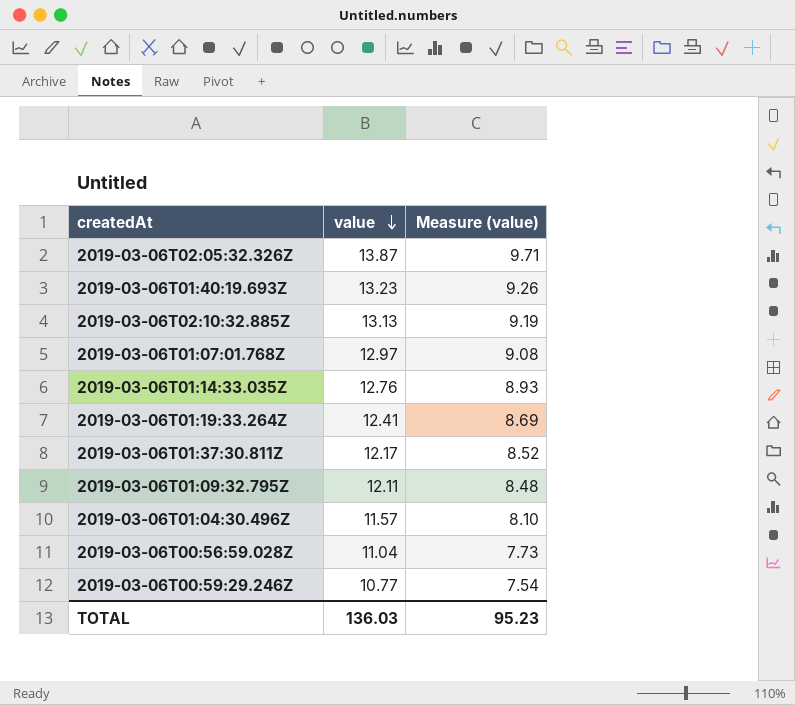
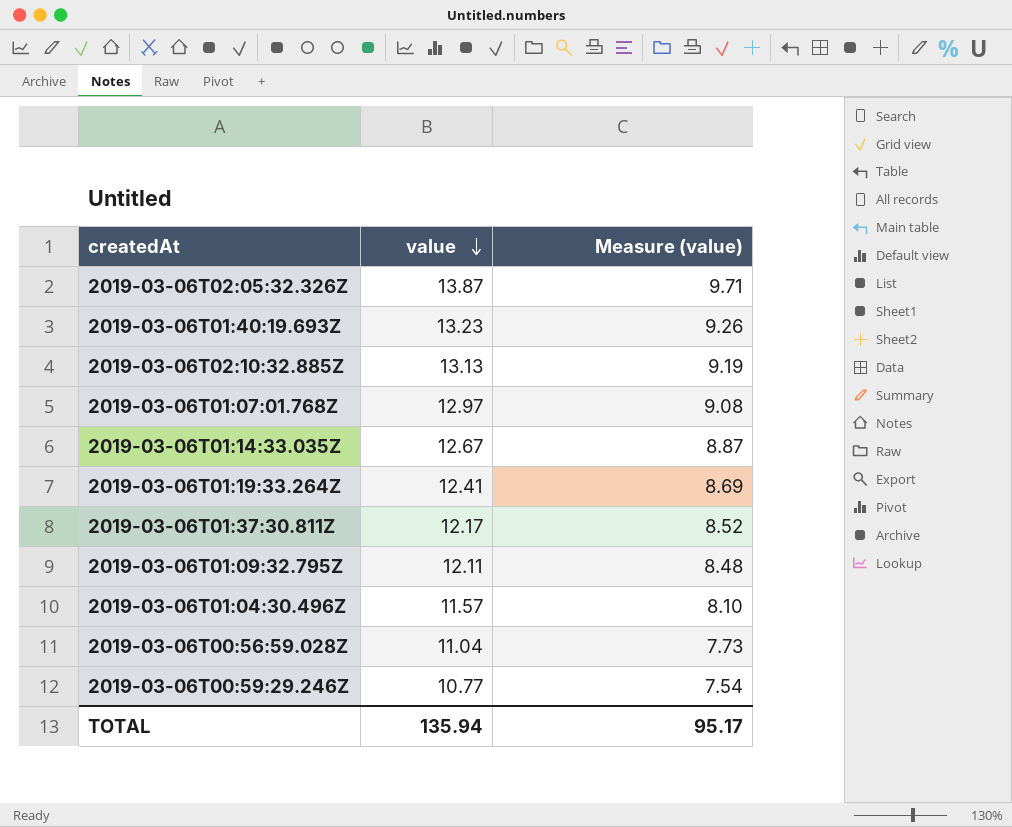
2019-03-06T01:14:33.035Z | value: 12.76 -> 12.67
2019-03-06T01:14:33.035Z | Measure (value): 8.93 -> 8.87
TOTAL | value: 136.03 -> 135.94
TOTAL | Measure (value): 95.23 -> 95.17

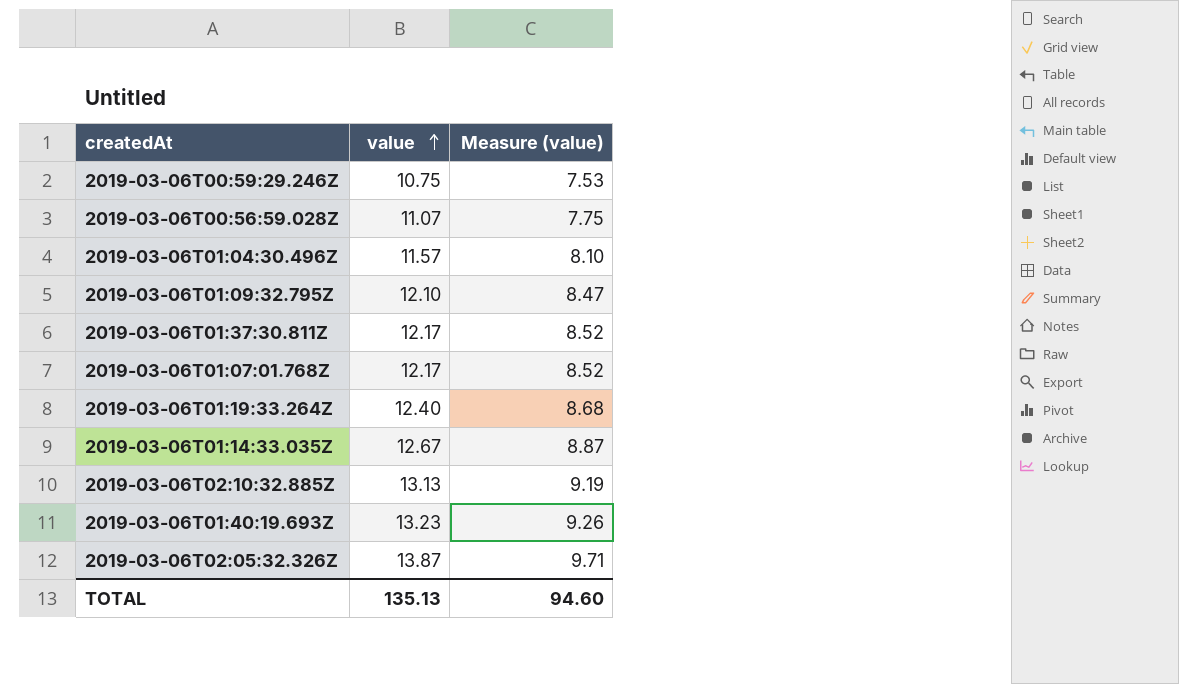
row order: value descending -> value ascending
2019-03-06T00:59:29.246Z | value: 10.77 -> 10.75
2019-03-06T00:59:29.246Z | Measure (value): 7.54 -> 7.53
2019-03-06T00:56:59.028Z | value: 11.04 -> 11.07
2019-03-06T00:56:59.028Z | Measure (value): 7.73 -> 7.75
2019-03-06T01:09:32.795Z | value: 12.11 -> 12.10
2019-03-06T01:09:32.795Z | Measure (value): 8.48 -> 8.47
2019-03-06T01:07:01.768Z | value: 12.97 -> 12.17
2019-03-06T01:07:01.768Z | Measure (value): 9.08 -> 8.52
2019-03-06T01:19:33.264Z | value: 12.41 -> 12.40
2019-03-06T01:19:33.264Z | Measure (value): 8.69 -> 8.68
TOTAL | value: 135.94 -> 135.13
TOTAL | Measure (value): 95.17 -> 94.60

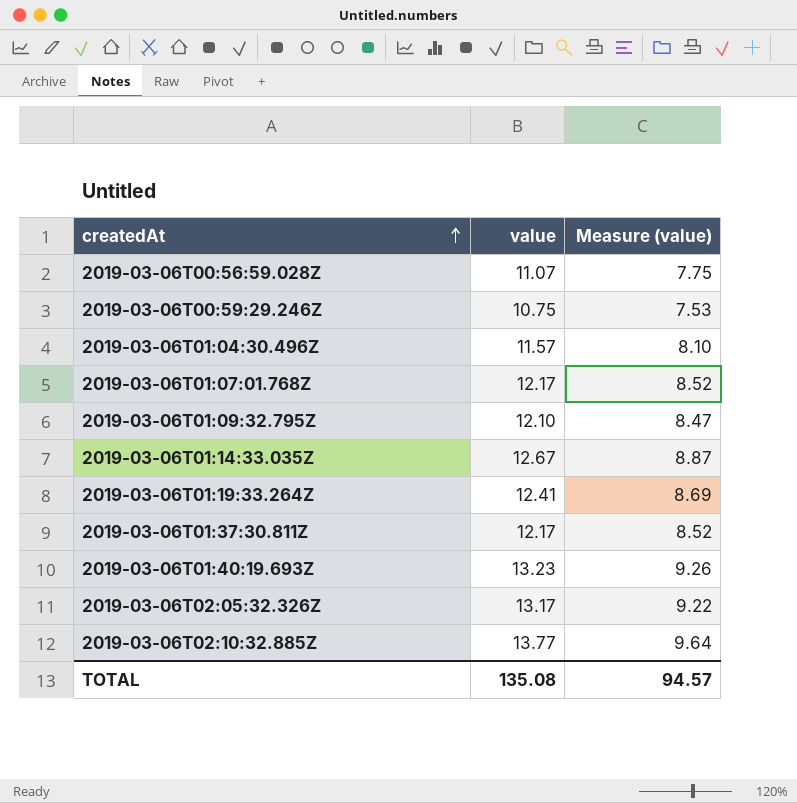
row order: value ascending -> createdAt ascending
2019-03-06T01:19:33.264Z | value: 12.40 -> 12.41
2019-03-06T01:19:33.264Z | Measure (value): 8.68 -> 8.69
2019-03-06T02:05:32.326Z | value: 13.87 -> 13.17
2019-03-06T02:05:32.326Z | Measure (value): 9.71 -> 9.22
2019-03-06T02:10:32.885Z | value: 13.13 -> 13.77
2019-03-06T02:10:32.885Z | Measure (value): 9.19 -> 9.64
TOTAL | value: 135.13 -> 135.08
TOTAL | Measure (value): 94.60 -> 94.57

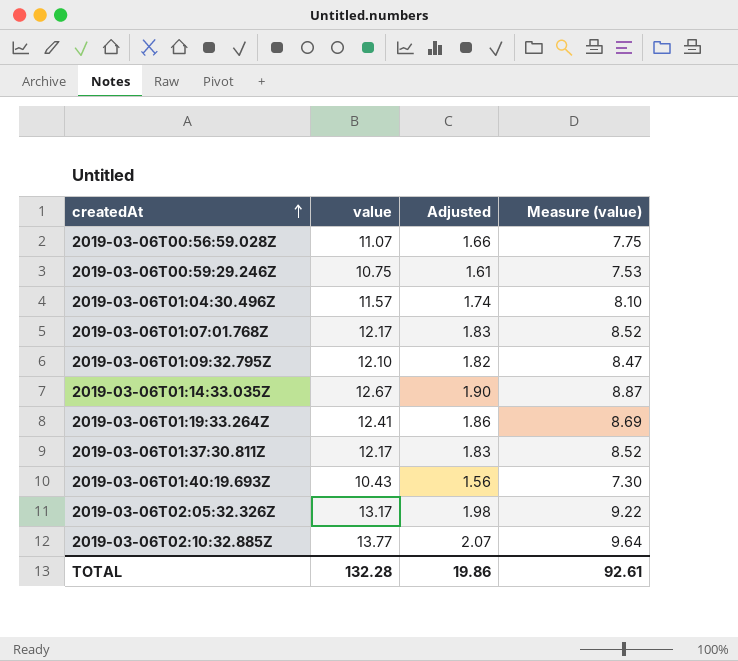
column Adjusted | formula: none -> [value] * 0.15
2019-03-06T01:40:19.693Z | value: 13.23 -> 10.43
2019-03-06T01:40:19.693Z | Measure (value): 9.26 -> 7.30
TOTAL | value: 135.08 -> 132.28
TOTAL | Measure (value): 94.57 -> 92.61

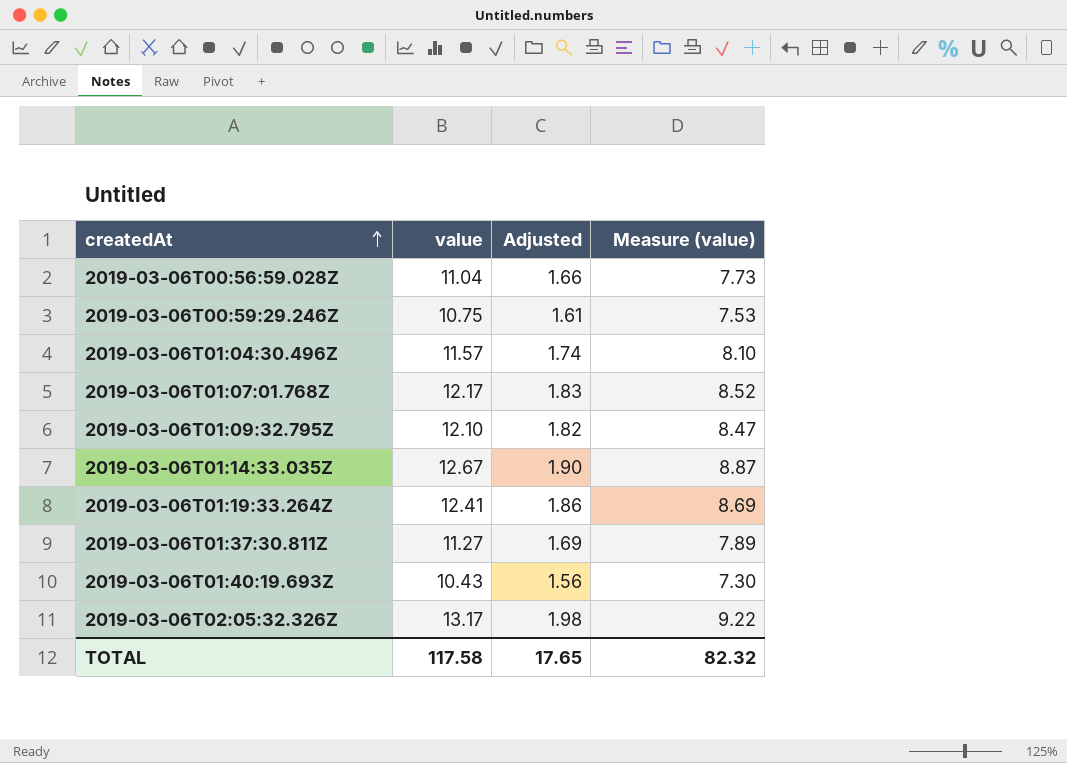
row 2019-03-06T02:10:32.885Z: 13.77 | 2.07 | 9.64 -> none
2019-03-06T00:56:59.028Z | value: 11.07 -> 11.04
2019-03-06T00:56:59.028Z | Measure (value): 7.75 -> 7.73
2019-03-06T01:37:30.811Z | value: 12.17 -> 11.27
2019-03-06T01:37:30.811Z | Adjusted: 1.83 -> 1.69
2019-03-06T01:37:30.811Z | Measure (value): 8.52 -> 7.89
TOTAL | value: 132.28 -> 117.58
TOTAL | Adjusted: 19.86 -> 17.65
TOTAL | Measure (value): 92.61 -> 82.32

